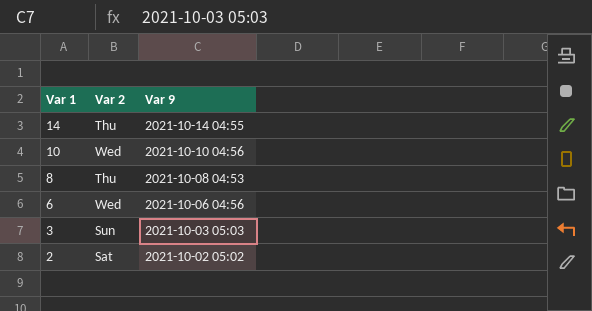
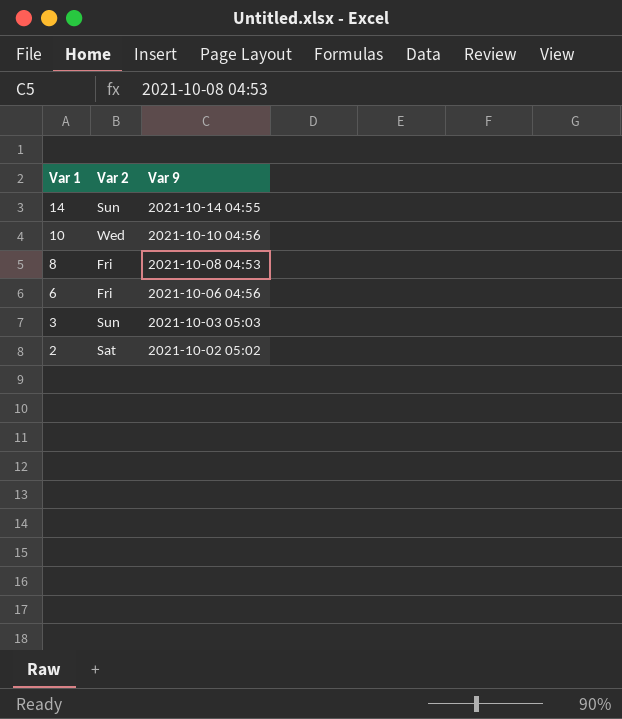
14 | Var 2: Thu -> Sun
8 | Var 2: Thu -> Fri
6 | Var 2: Wed -> Fri

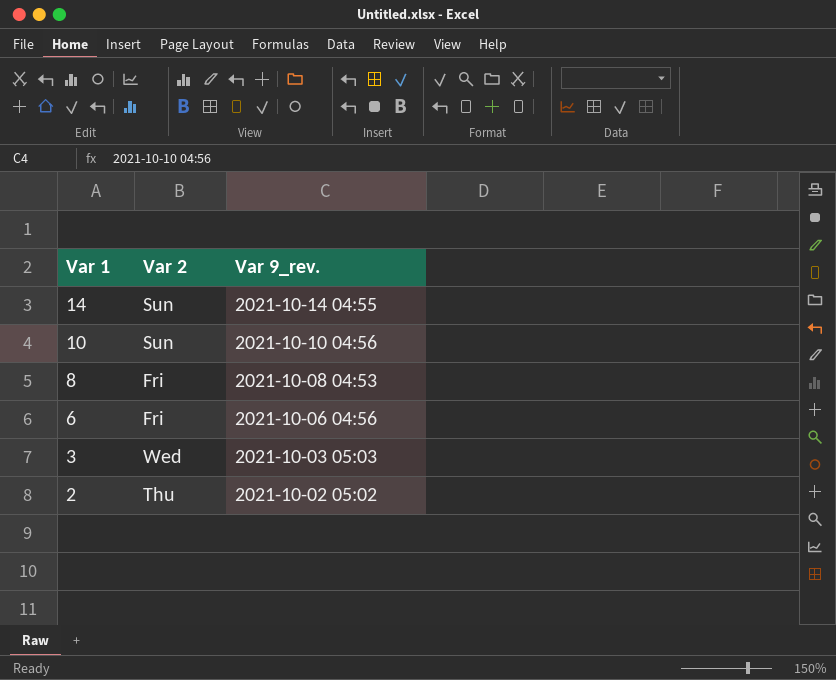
column name: Var 9 -> Var 9_rev.
10 | Var 2: Wed -> Sun
3 | Var 2: Sun -> Wed
2 | Var 2: Sat -> Thu

